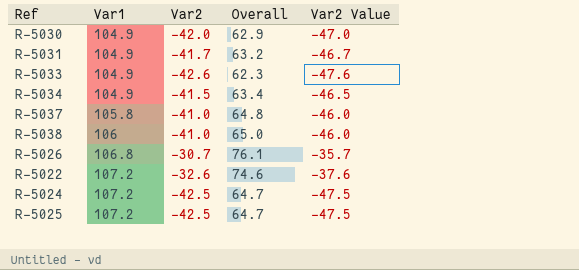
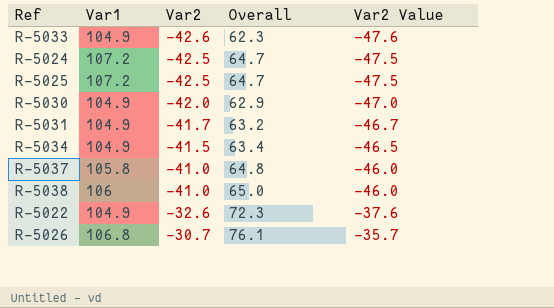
row order: Var1 ascending -> Var2 ascending
R-5022 | Var1: 107.2 -> 104.9
R-5022 | Overall: 74.6 -> 72.3

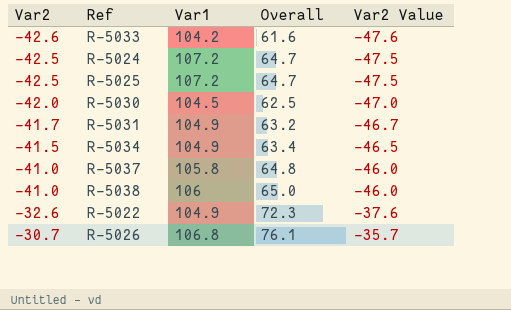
column Var2 | position: 3 -> 1
R-5033 | Var1: 104.9 -> 104.2
R-5033 | Overall: 62.3 -> 61.6
R-5030 | Var1: 104.9 -> 104.5
R-5030 | Overall: 62.9 -> 62.5

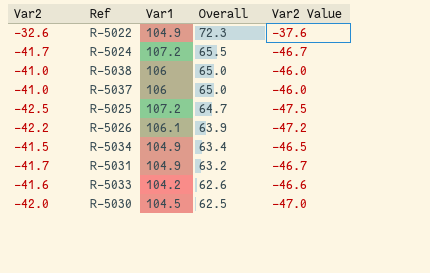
row order: Var2 ascending -> Overall descending
R-5024 | Var2: -42.5 -> -41.7
R-5024 | Overall: 64.7 -> 65.5
R-5024 | Var2 Value: -47.5 -> -46.7
R-5037 | Var1: 105.8 -> 106
R-5037 | Overall: 64.8 -> 65.0
R-5026 | Var2: -30.7 -> -42.2
R-5026 | Var1: 106.8 -> 106.1
R-5026 | Overall: 76.1 -> 63.9
R-5026 | Var2 Value: -35.7 -> -47.2
R-5033 | Var2: -42.6 -> -41.6
R-5033 | Overall: 61.6 -> 62.6
R-5033 | Var2 Value: -47.6 -> -46.6

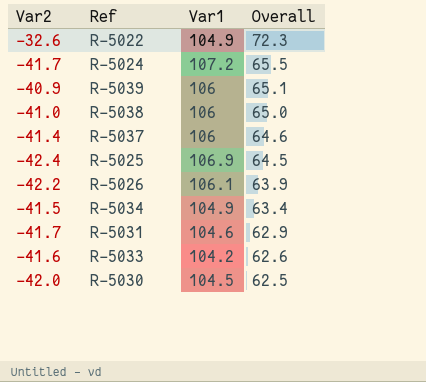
column Var2 Value | formula: [Var2] - 5 -> none
row R-5039: none -> -40.9 | 106 | 65.1
R-5037 | Var2: -41.0 -> -41.4
R-5037 | Overall: 65.0 -> 64.6
R-5025 | Var2: -42.5 -> -42.4
R-5025 | Var1: 107.2 -> 106.9
R-5025 | Overall: 64.7 -> 64.5
R-5031 | Var1: 104.9 -> 104.6
R-5031 | Overall: 63.2 -> 62.9

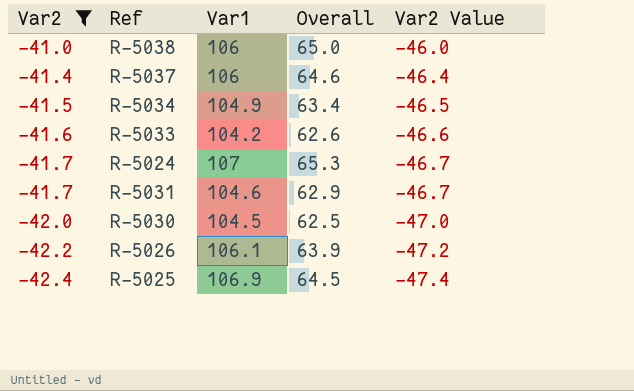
filter: none -> Var2 <= -41.0
row order: Overall descending -> Var2 descending
column Var2 Value | formula: none -> [Var2] - 5
R-5024 | Var1: 107.2 -> 107
R-5024 | Overall: 65.5 -> 65.3

